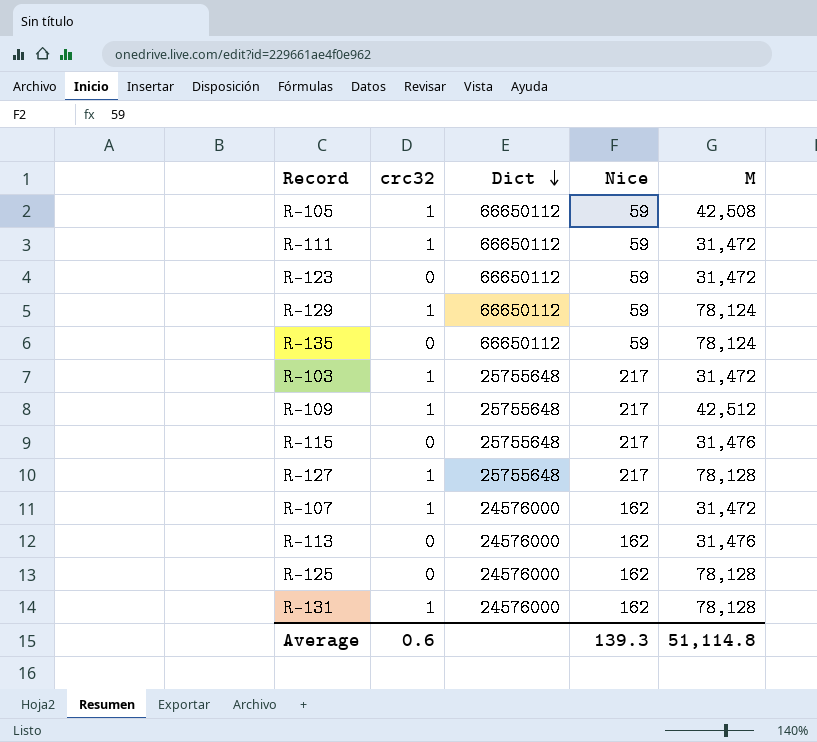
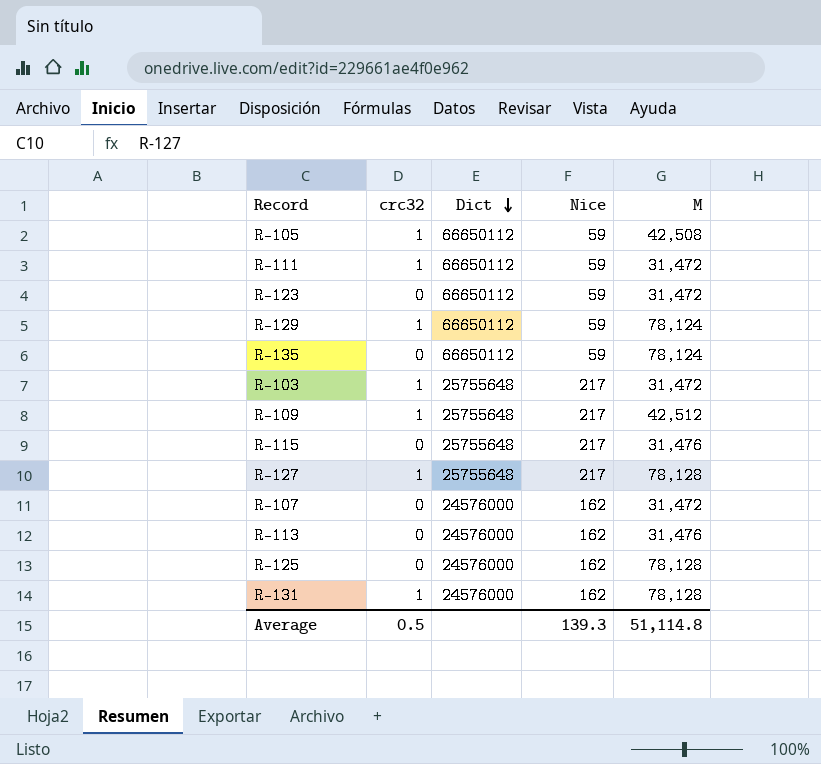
R-107 | crc32: 1 -> 0
Average | crc32: 0.6 -> 0.5

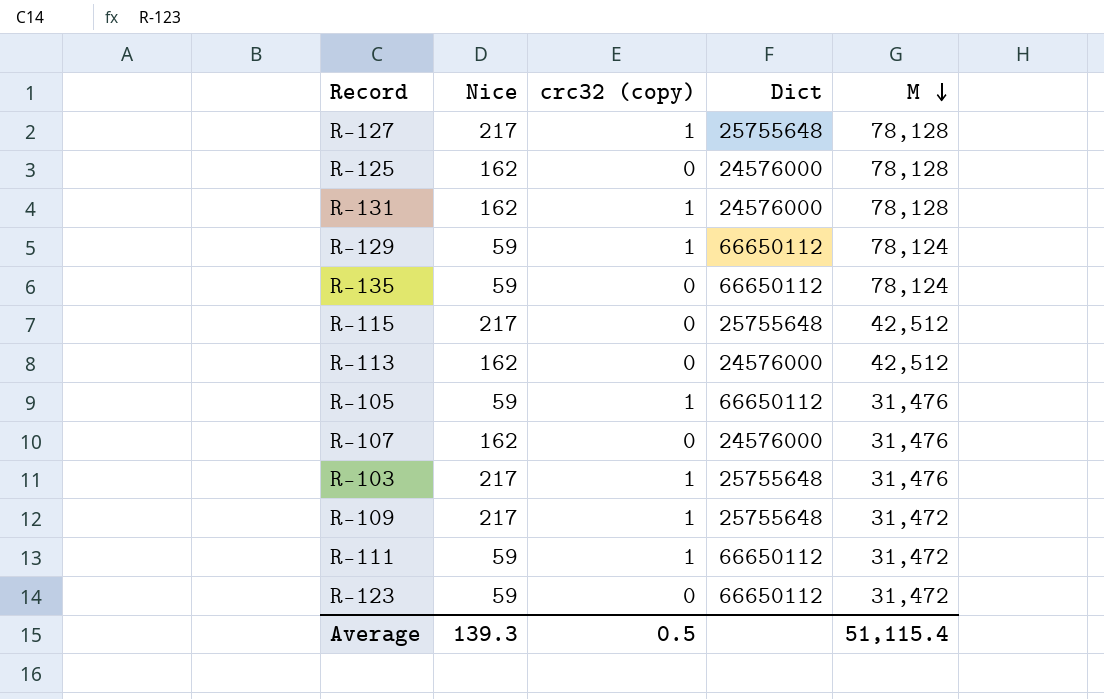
row order: Dict descending -> M descending
column Nice | position: 4 -> 2
column name: crc32 -> crc32 (copy)
R-115 | M: 31,476 -> 42,512
R-113 | M: 31,476 -> 42,512
R-105 | M: 42,508 -> 31,476
R-107 | M: 31,472 -> 31,476
R-103 | M: 31,472 -> 31,476
R-109 | M: 42,512 -> 31,472
Average | M: 51,114.8 -> 51,115.4

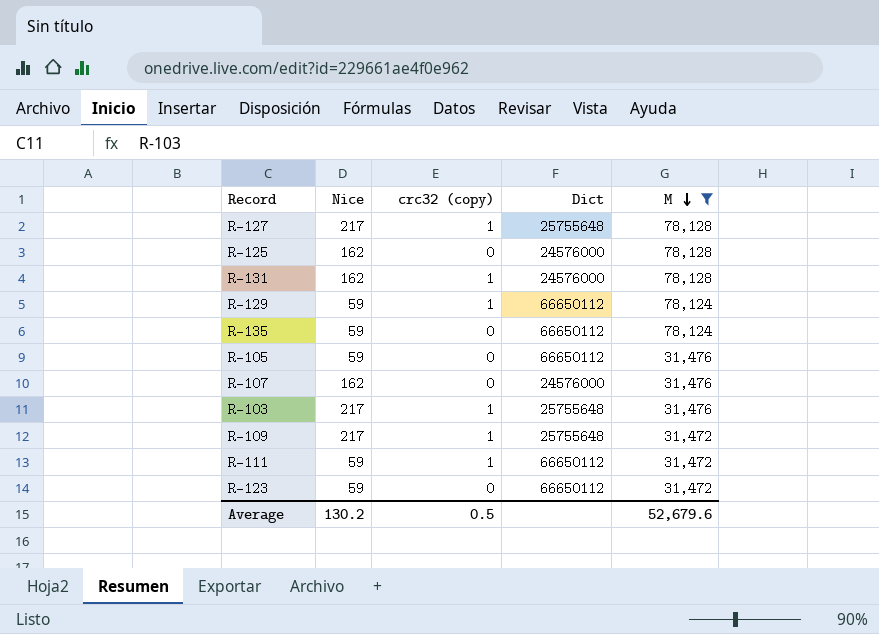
filter: none -> M != 42,512
R-105 | crc32 (copy): 1 -> 0
Average | Nice: 139.3 -> 130.2
Average | M: 51,115.4 -> 52,679.6

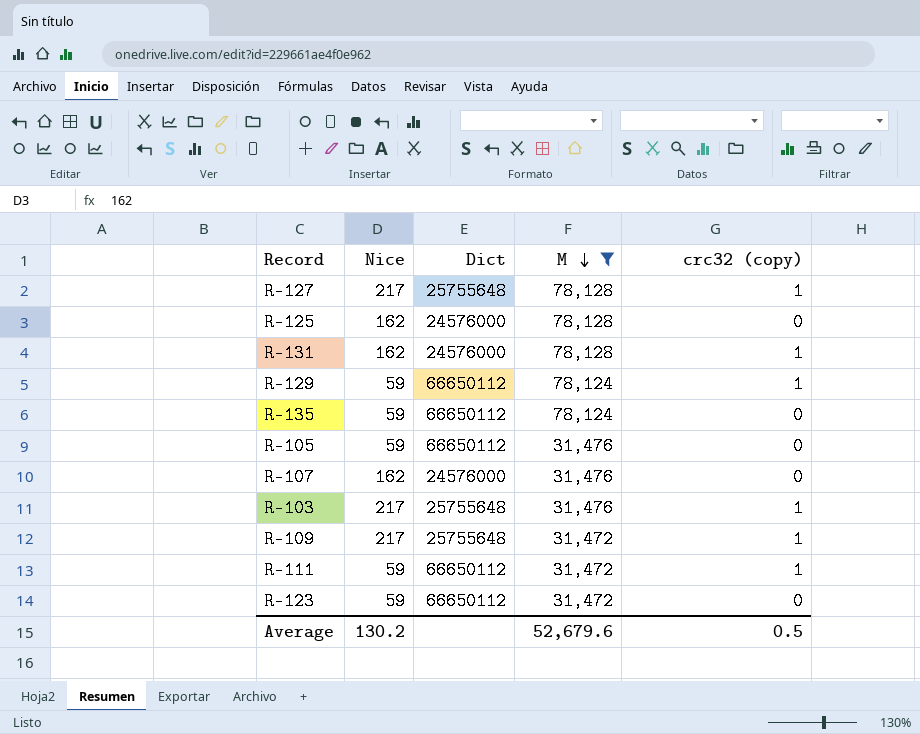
column crc32 (copy) | position: 3 -> 5

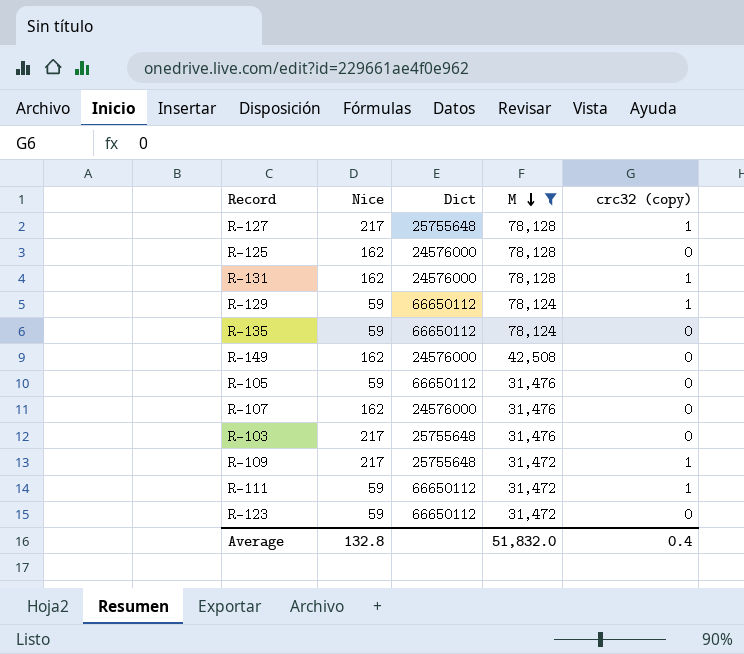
row R-149: none -> 162 | 24576000 | 42,508 | 0
R-103 | crc32 (copy): 1 -> 0
Average | Nice: 130.2 -> 132.8
Average | M: 52,679.6 -> 51,832.0
Average | crc32 (copy): 0.5 -> 0.4

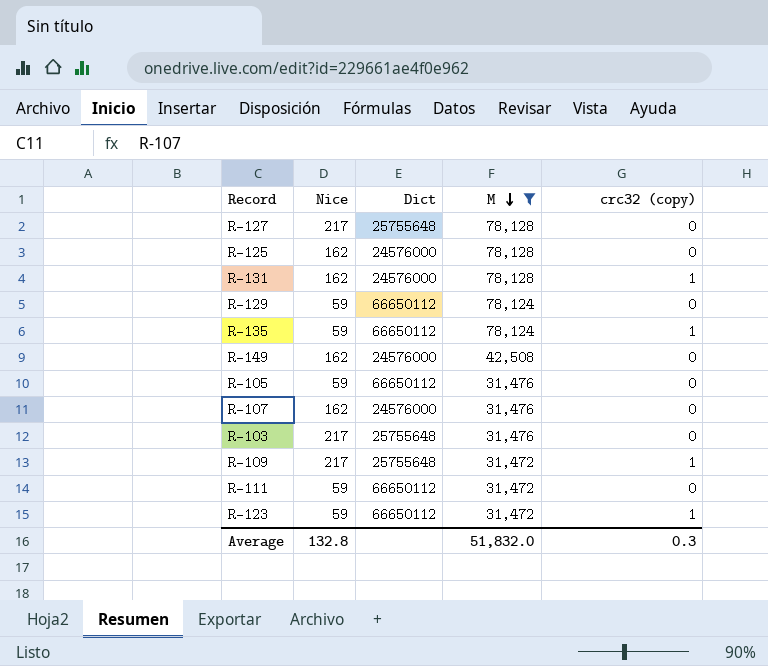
R-127 | crc32 (copy): 1 -> 0
R-129 | crc32 (copy): 1 -> 0
R-135 | crc32 (copy): 0 -> 1
R-111 | crc32 (copy): 1 -> 0
R-123 | crc32 (copy): 0 -> 1
Average | crc32 (copy): 0.4 -> 0.3

